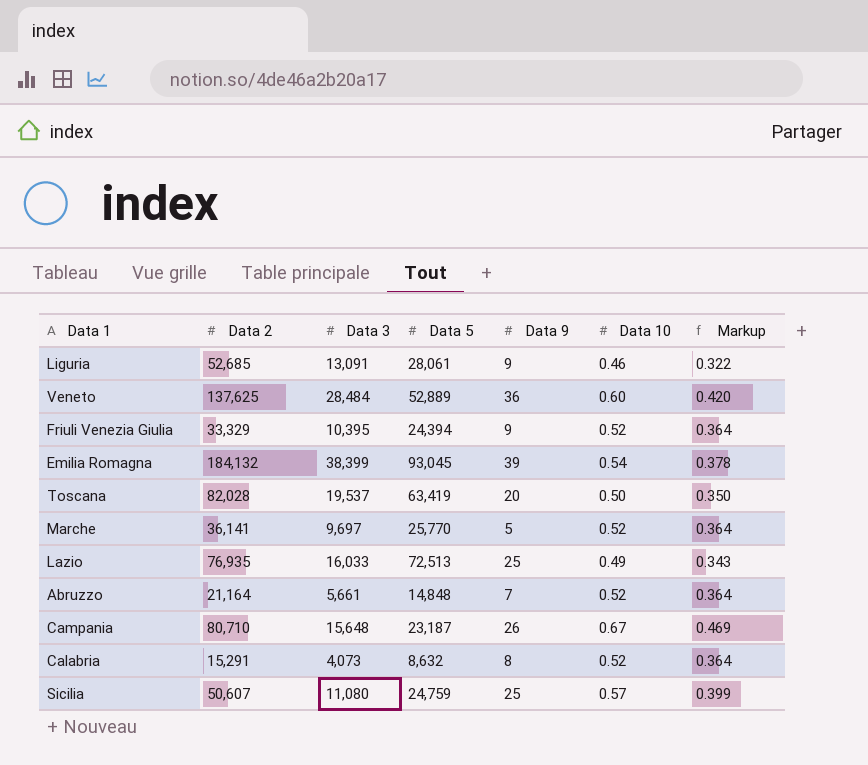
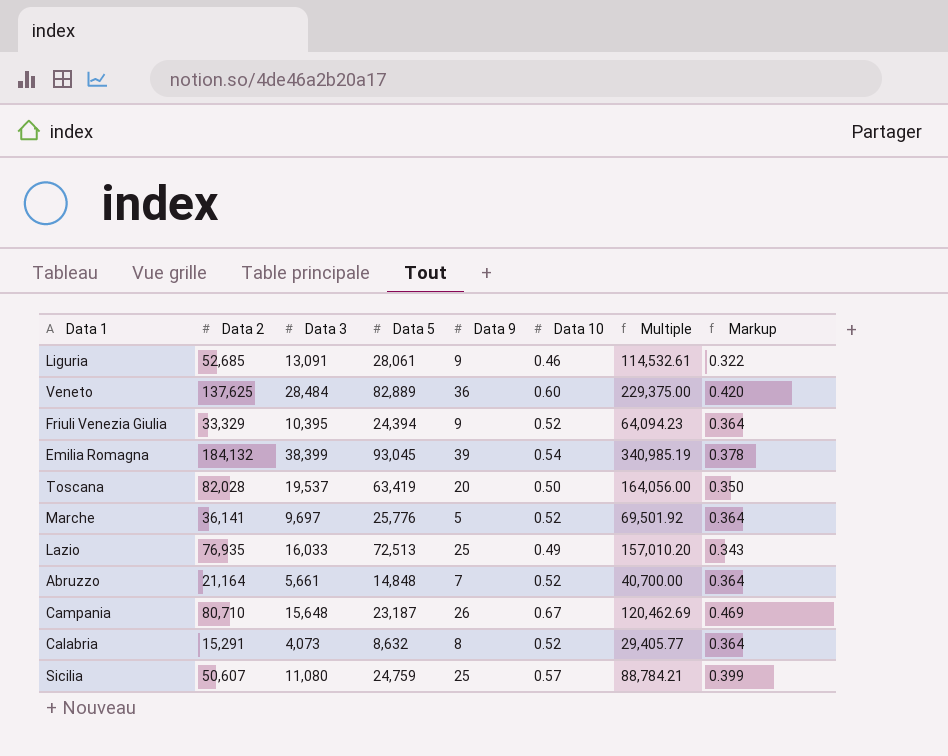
column Multiple | formula: none -> [Data 2] / [Data 10]
Veneto | Data 5: 52,889 -> 82,889
Marche | Data 5: 25,770 -> 25,776

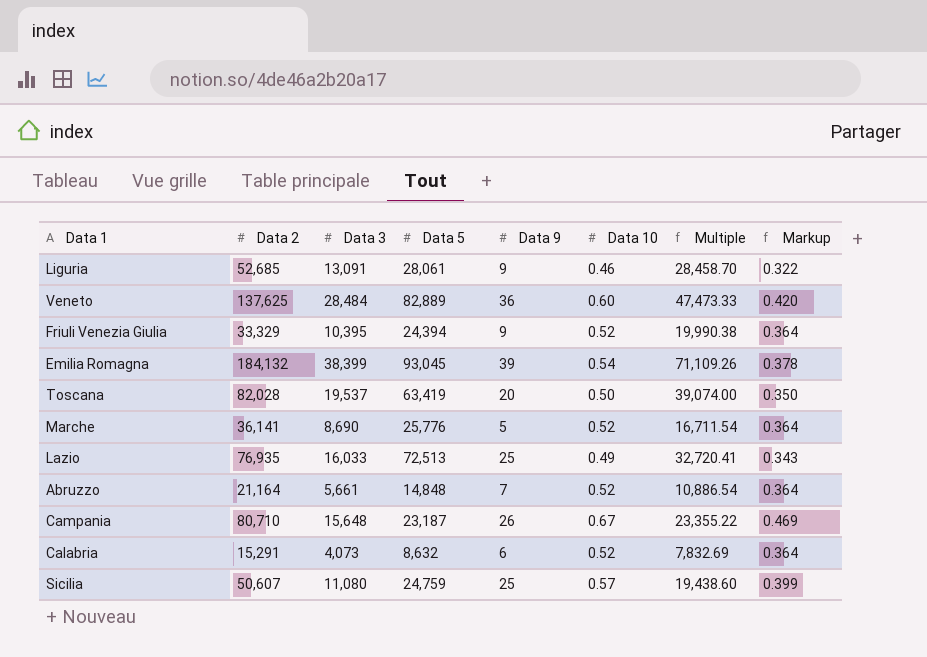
column Multiple | formula: [Data 2] / [Data 10] -> [Data 3] / [Data 10]
Marche | Data 3: 9,697 -> 8,690
Calabria | Data 9: 8 -> 6

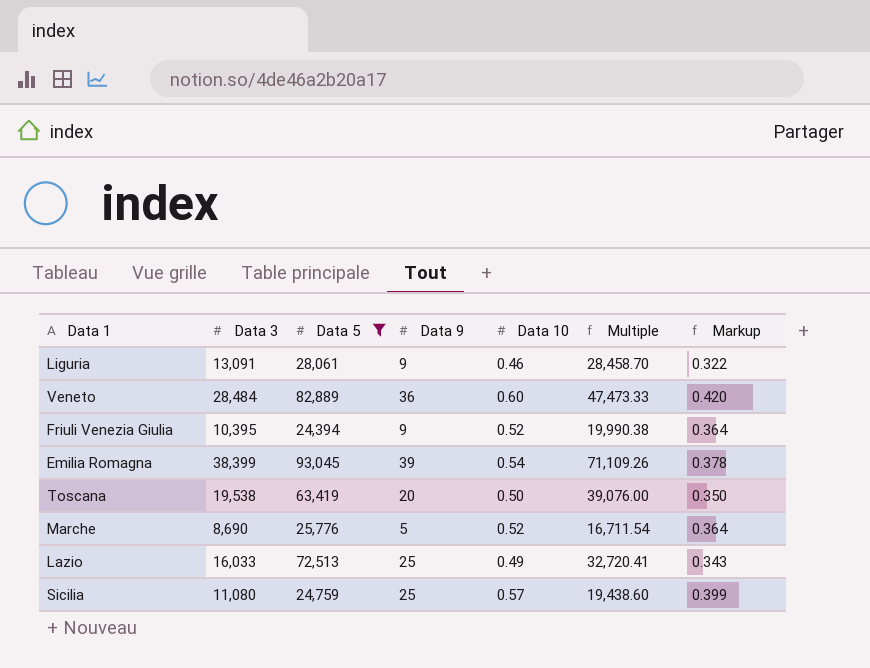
filter: none -> Data 5 >= 24,394
column Data 2 | position: 2 -> none
Toscana | Data 3: 19,537 -> 19,538
Toscana | Multiple: 39,074.00 -> 39,076.00

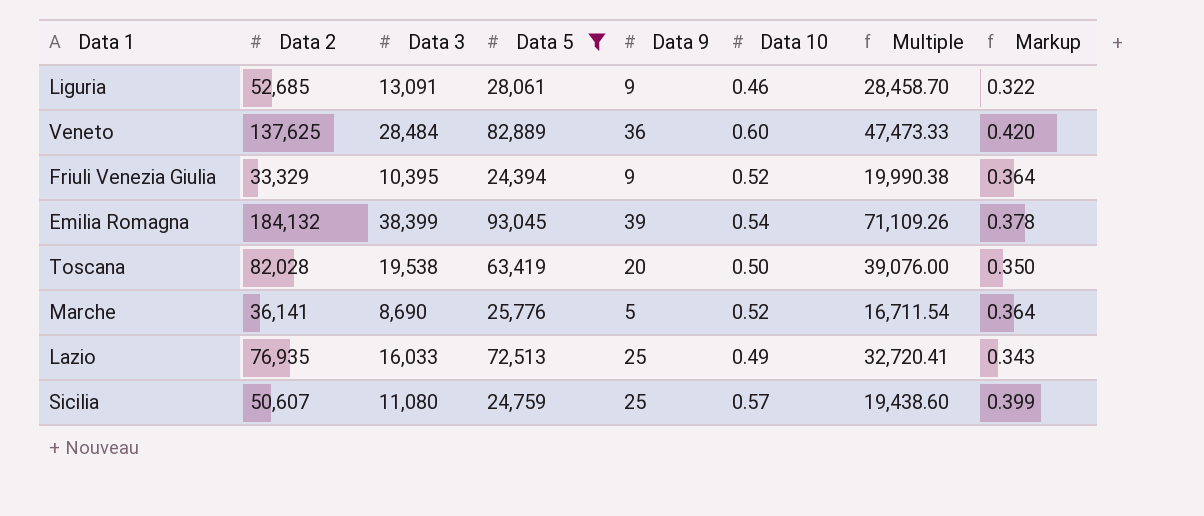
column Data 2 | position: none -> 2

